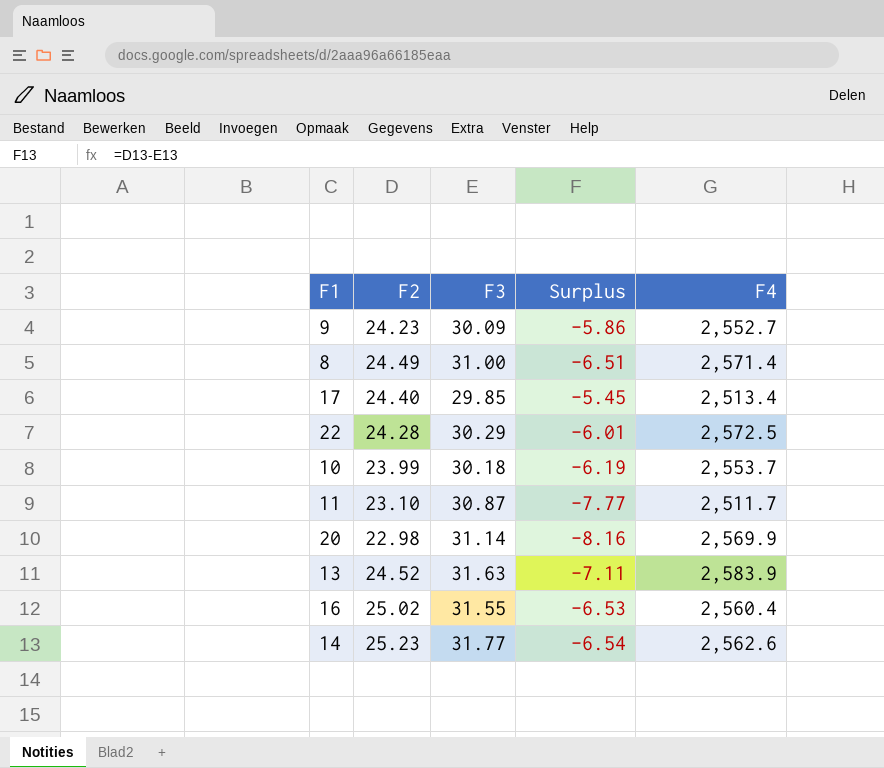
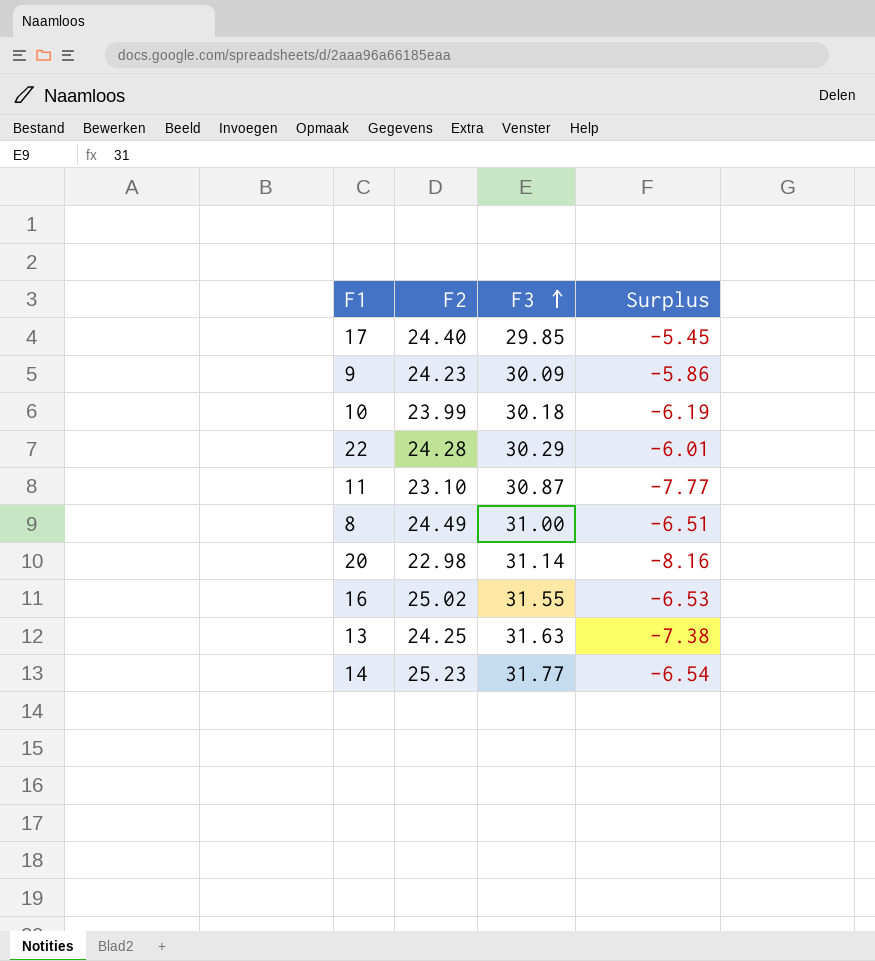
row order: none -> F3 ascending
column F4 | position: 5 -> none
13 | F2: 24.52 -> 24.25
13 | Surplus: -7.11 -> -7.38

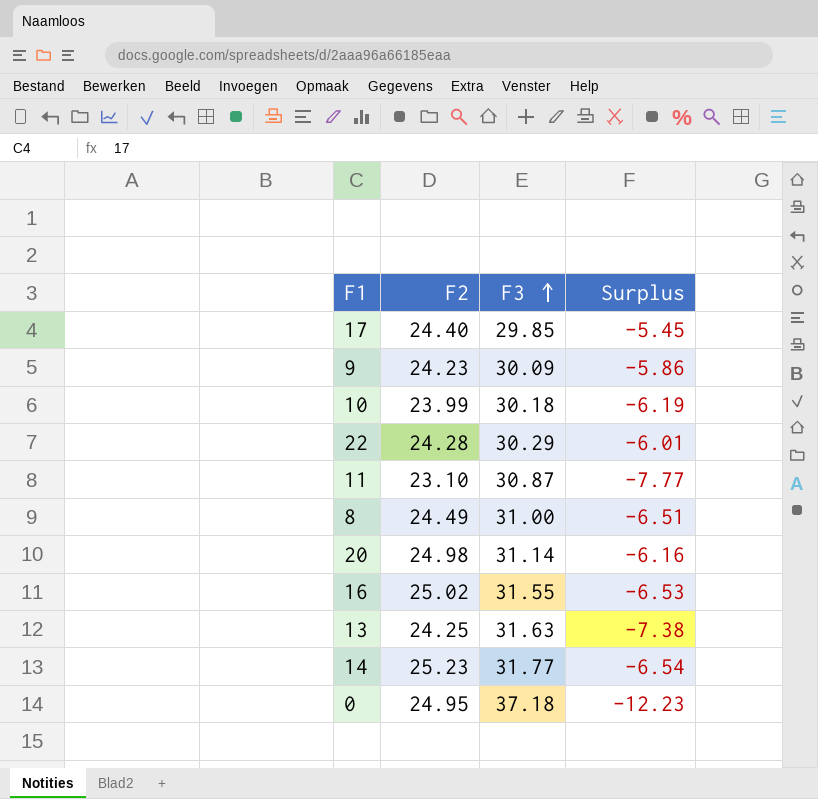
20 | F2: 22.98 -> 24.98
20 | Surplus: -8.16 -> -6.16
row 0: none -> 24.95 | 37.18 | -12.23

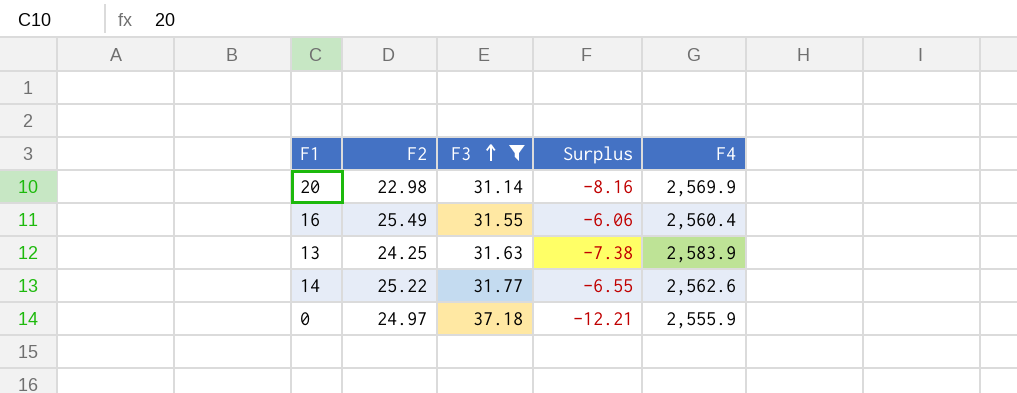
filter: none -> F3 >= 31.14
column F4 | position: none -> 5
20 | F2: 24.98 -> 22.98
20 | Surplus: -6.16 -> -8.16
16 | F2: 25.02 -> 25.49
16 | Surplus: -6.53 -> -6.06
14 | F2: 25.23 -> 25.22
14 | Surplus: -6.54 -> -6.55
0 | F2: 24.95 -> 24.97
0 | Surplus: -12.23 -> -12.21

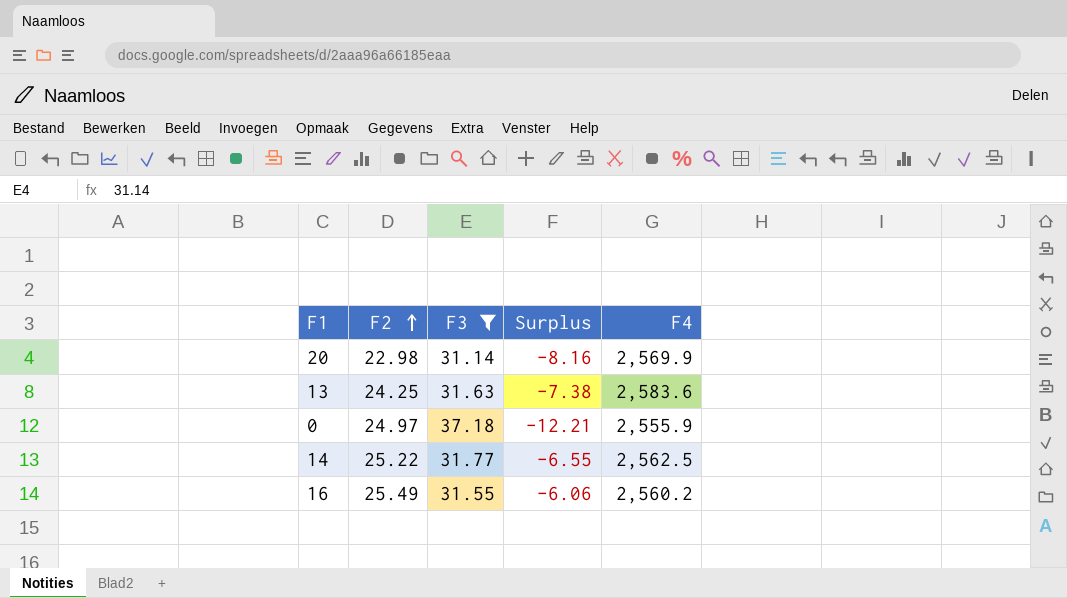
row order: F3 ascending -> F2 ascending
13 | F4: 2,583.9 -> 2,583.6
14 | F4: 2,562.6 -> 2,562.5
16 | F4: 2,560.4 -> 2,560.2

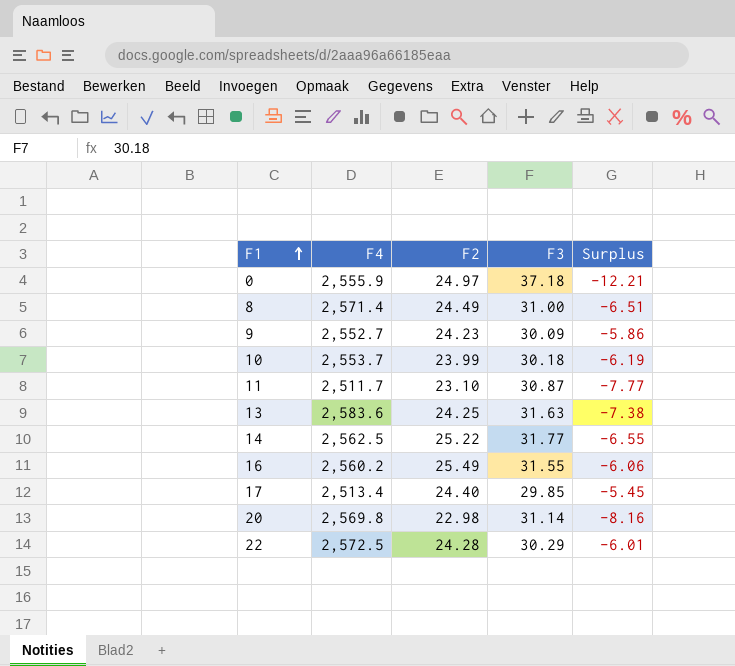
filter: F3 >= 31.14 -> none
row order: F2 ascending -> F1 ascending
column F4 | position: 5 -> 2
20 | F4: 2,569.9 -> 2,569.8

